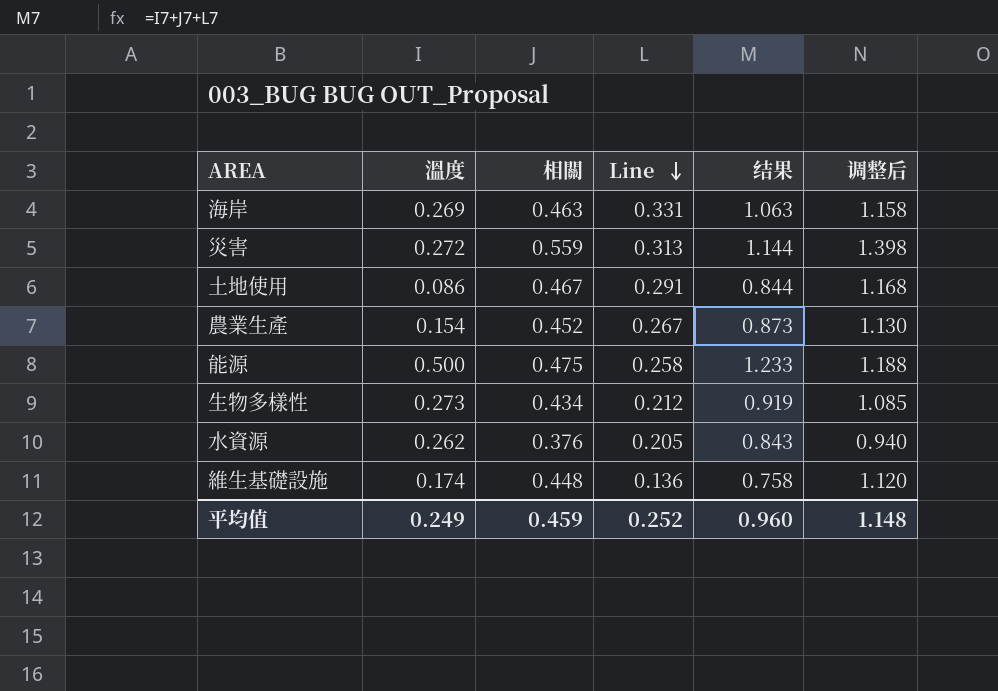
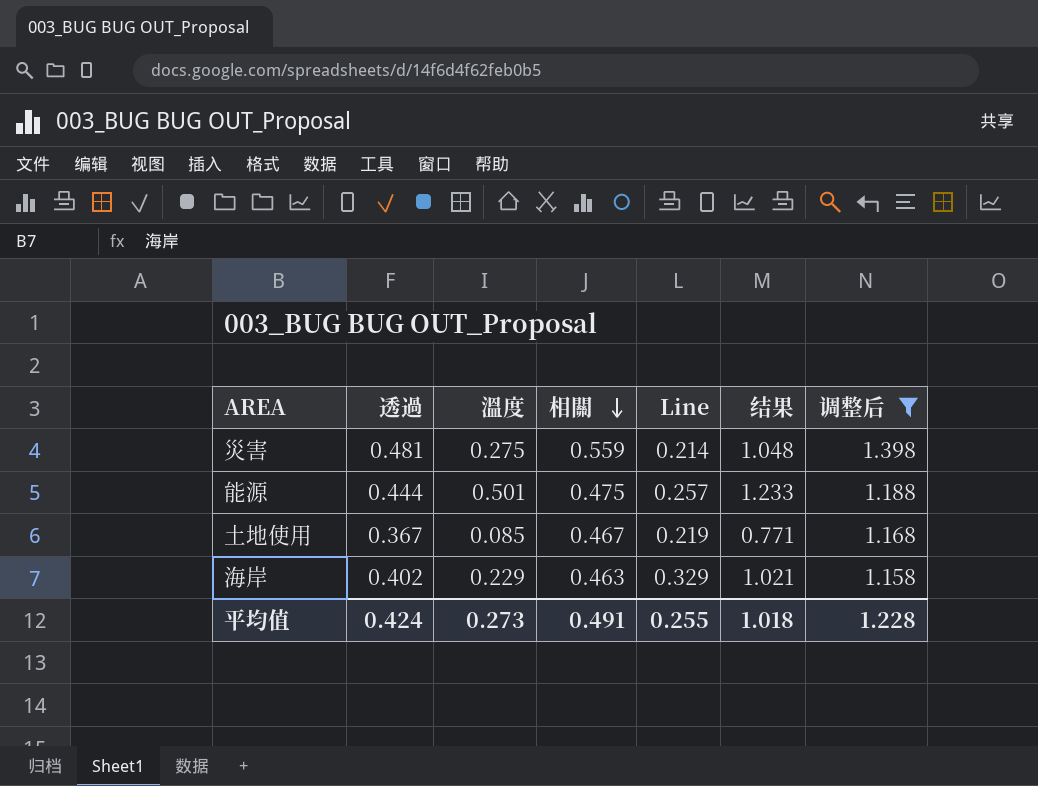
filter: none -> 调整后 >= 1.158
row order: Line descending -> 相關 descending
column 透過 | position: none -> 2
災害 | 溫度: 0.272 -> 0.275
災害 | Line: 0.313 -> 0.214
災害 | 结果: 1.144 -> 1.048
能源 | 溫度: 0.500 -> 0.501
能源 | Line: 0.258 -> 0.257
土地使用 | 溫度: 0.086 -> 0.085
土地使用 | Line: 0.291 -> 0.219
土地使用 | 结果: 0.844 -> 0.771
海岸 | 溫度: 0.269 -> 0.229
海岸 | Line: 0.331 -> 0.329
海岸 | 结果: 1.063 -> 1.021
平均值 | 溫度: 0.249 -> 0.273
平均值 | 相關: 0.459 -> 0.491
平均值 | Line: 0.252 -> 0.255
平均值 | 结果: 0.960 -> 1.018
平均值 | 调整后: 1.148 -> 1.228

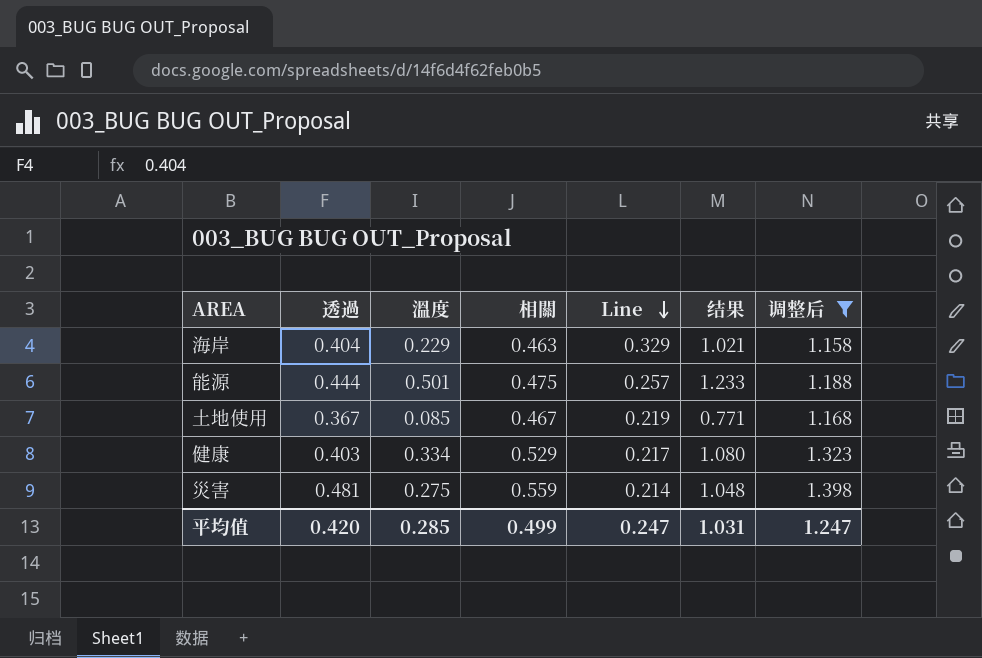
row order: 相關 descending -> Line descending
海岸 | 透過: 0.402 -> 0.404
row 健康: none -> 0.403 | 0.334 | 0.529 | 0.217 | 1.080 | 1.323
平均值 | 透過: 0.424 -> 0.420
平均值 | 溫度: 0.273 -> 0.285
平均值 | 相關: 0.491 -> 0.499
平均值 | Line: 0.255 -> 0.247
平均值 | 结果: 1.018 -> 1.031
平均值 | 调整后: 1.228 -> 1.247

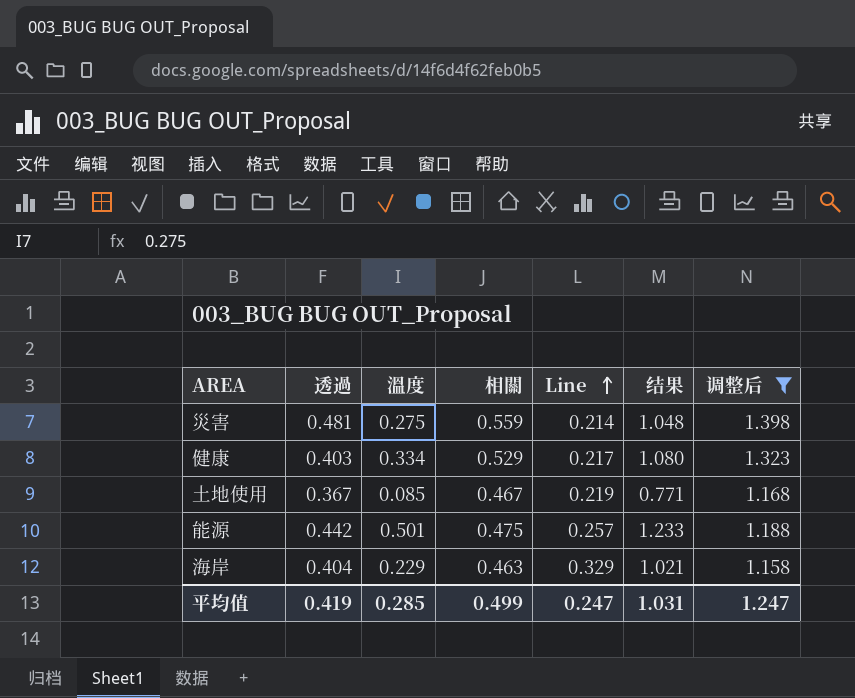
row order: Line descending -> Line ascending
能源 | 透過: 0.444 -> 0.442
平均值 | 透過: 0.420 -> 0.419

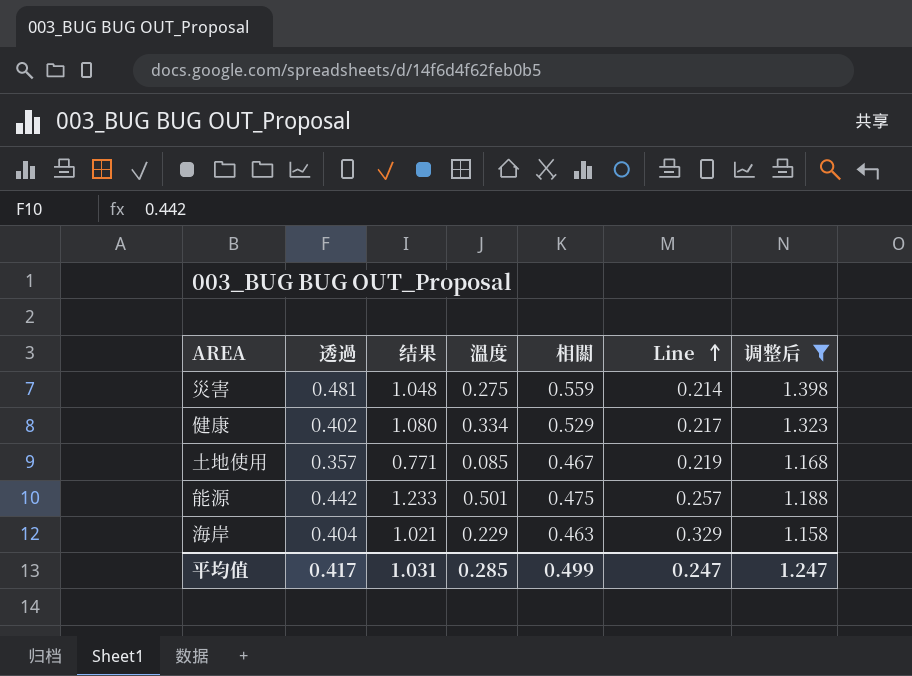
column 结果 | position: 6 -> 3
健康 | 透過: 0.403 -> 0.402
土地使用 | 透過: 0.367 -> 0.357
平均值 | 透過: 0.419 -> 0.417

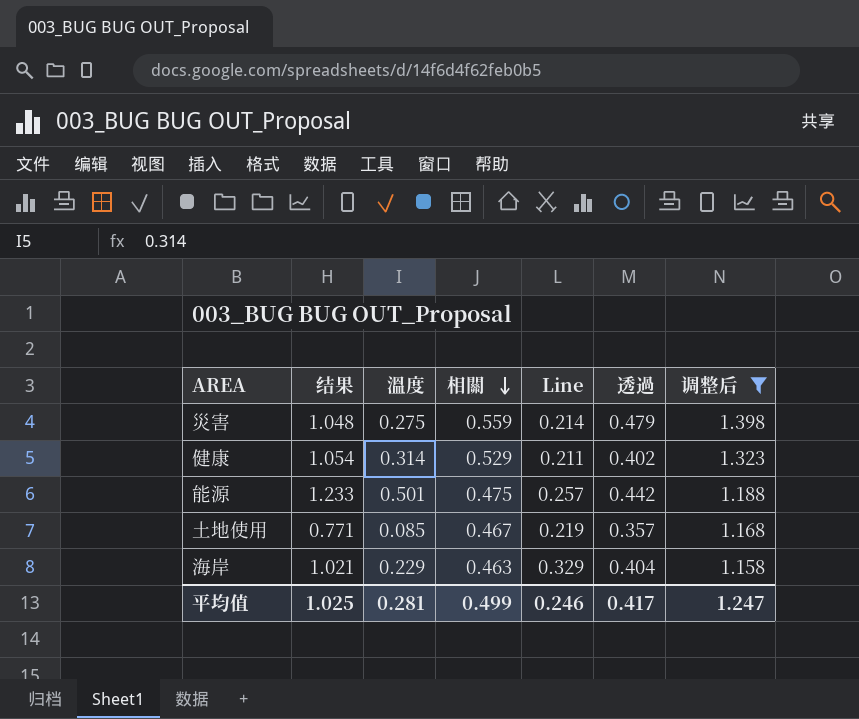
row order: Line ascending -> 相關 descending
column 透過 | position: 2 -> 6
災害 | 透過: 0.481 -> 0.479
健康 | 结果: 1.080 -> 1.054
健康 | 溫度: 0.334 -> 0.314
健康 | Line: 0.217 -> 0.211
平均值 | 结果: 1.031 -> 1.025
平均值 | 溫度: 0.285 -> 0.281
平均值 | Line: 0.247 -> 0.246

